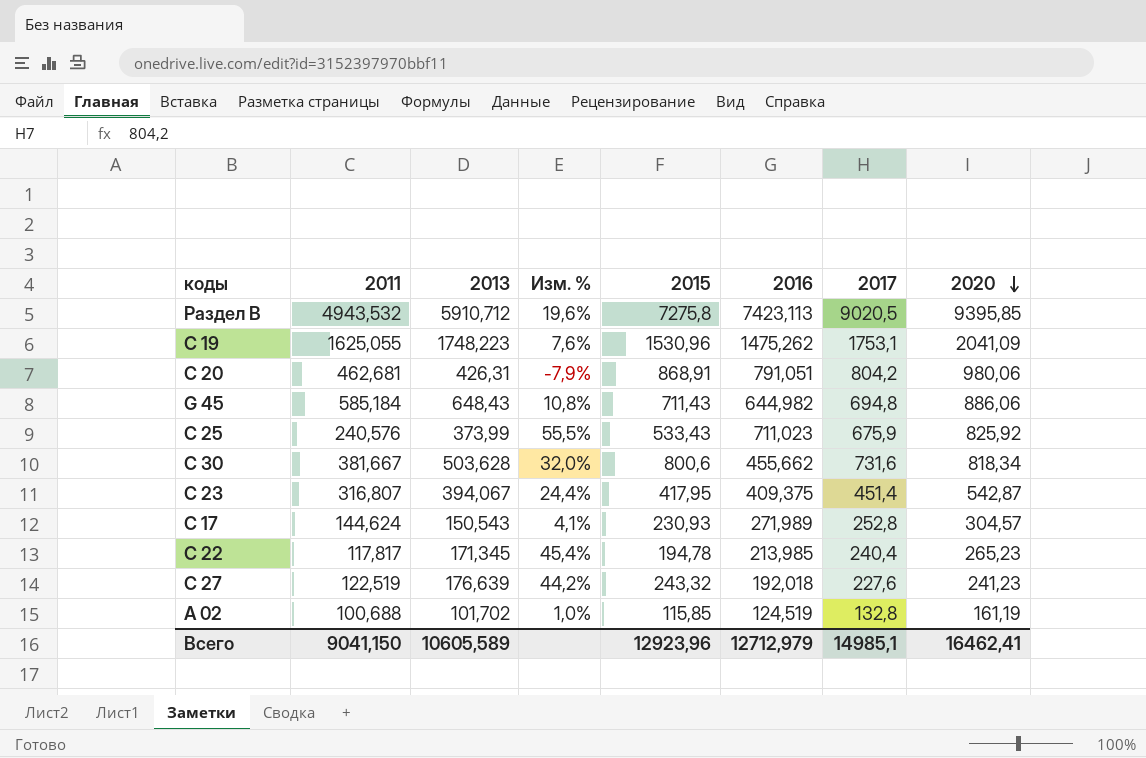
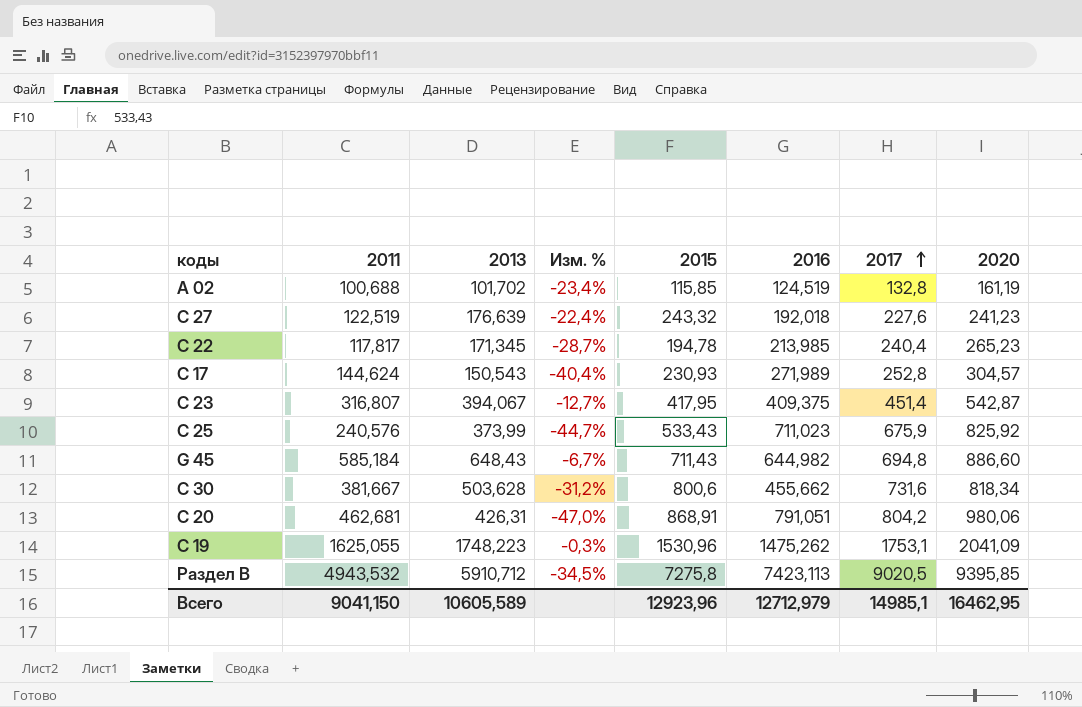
row order: 2020 descending -> 2017 ascending
column Изм. % | formula: ([2013] - [2011]) / [2011] -> ([2013] - [2017]) / [2017]
G 45 | 2020: 886,06 -> 886,60
Всего | 2020: 16462,41 -> 16462,95

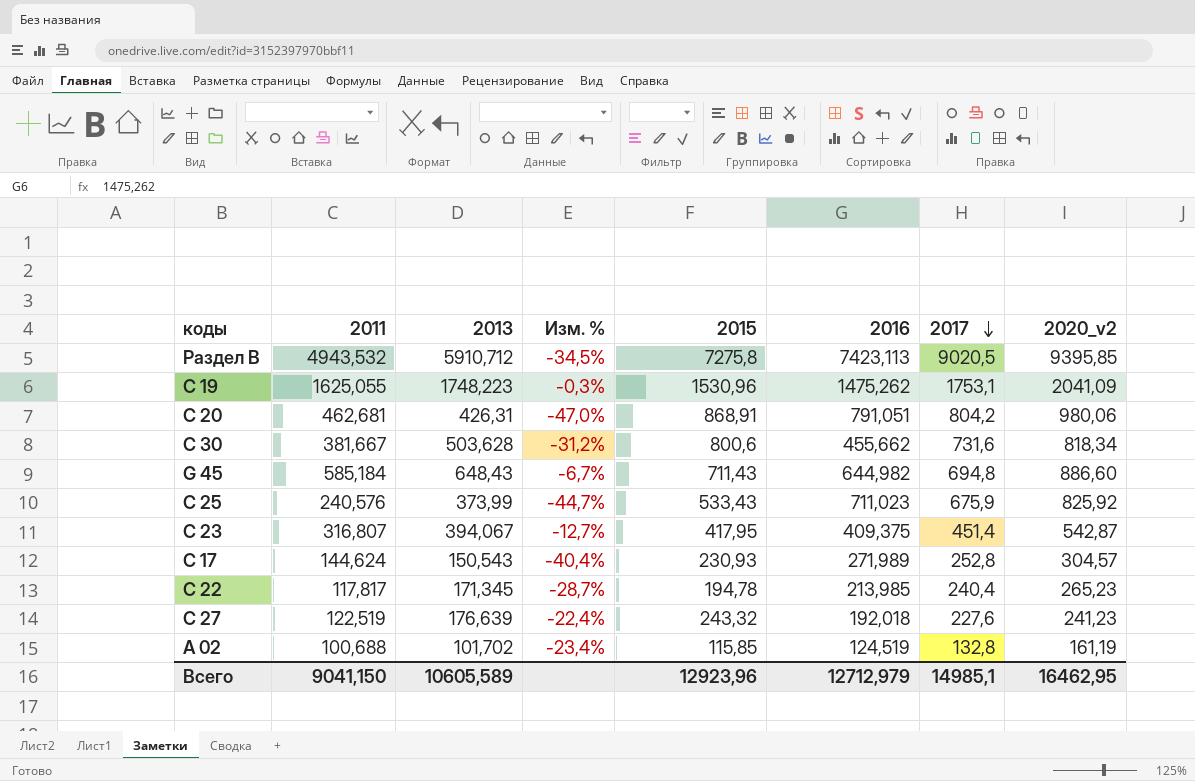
row order: 2017 ascending -> 2017 descending
column name: 2020 -> 2020_v2

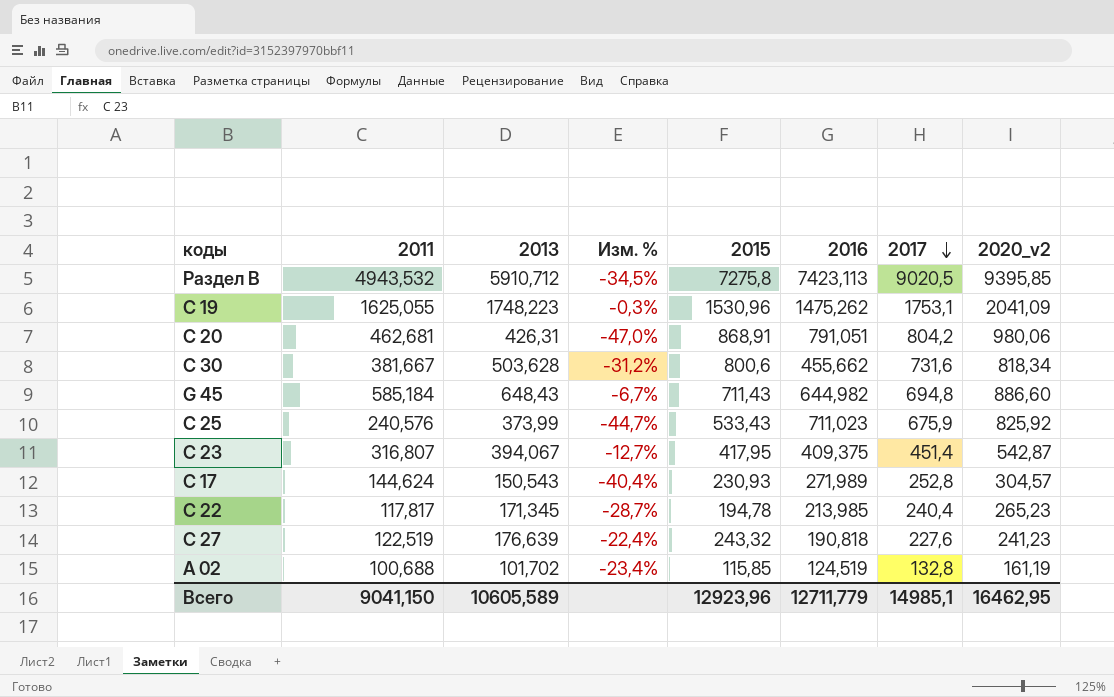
С 27 | 2016: 192,018 -> 190,818
Всего | 2016: 12712,979 -> 12711,779

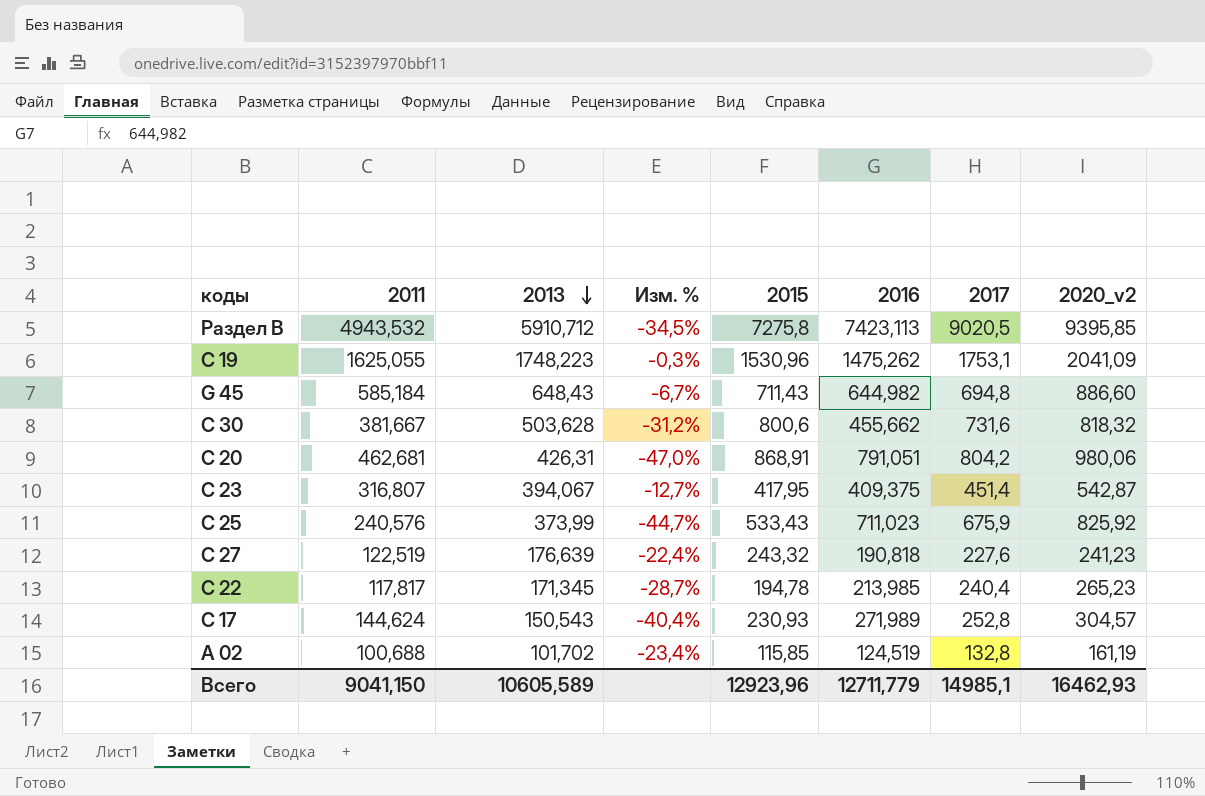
row order: 2017 descending -> 2013 descending
С 30 | 2020_v2: 818,34 -> 818,32
Всего | 2020_v2: 16462,95 -> 16462,93

